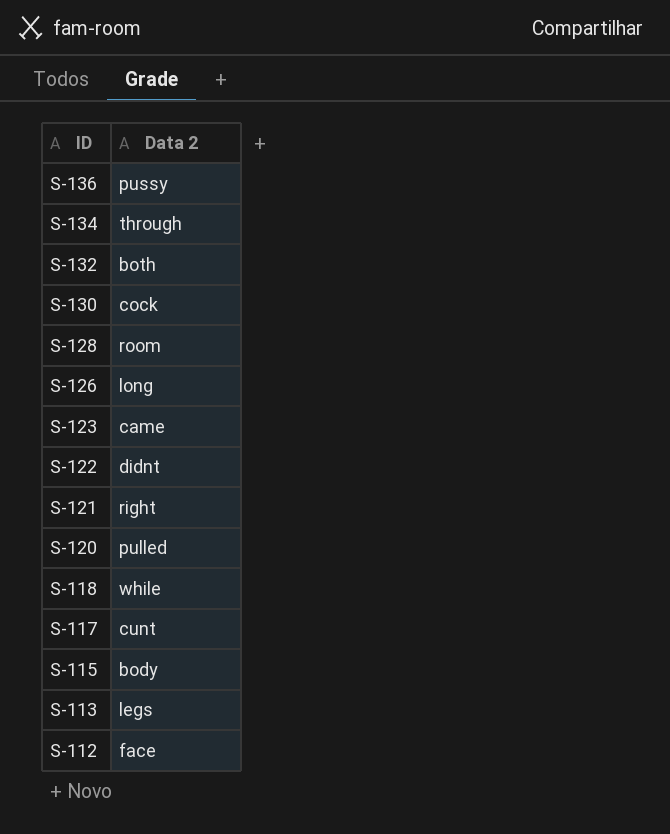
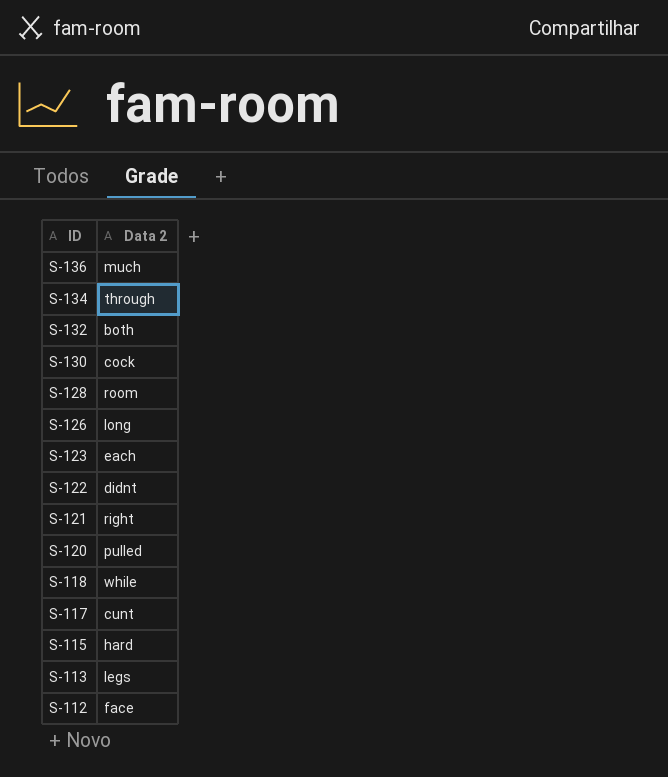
S-136 | Data 2: pussy -> much
S-123 | Data 2: came -> each
S-115 | Data 2: body -> hard

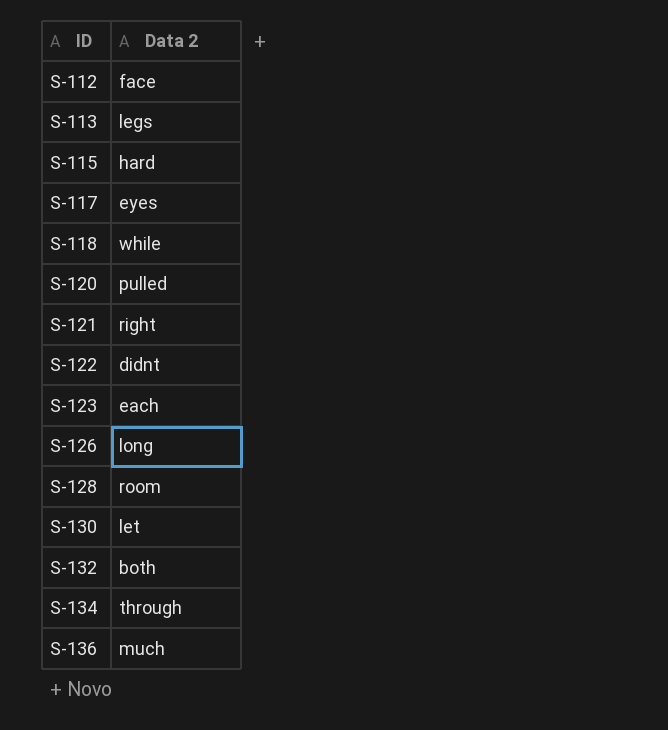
row order: ID descending -> ID ascending
S-117 | Data 2: cunt -> eyes
S-130 | Data 2: cock -> let

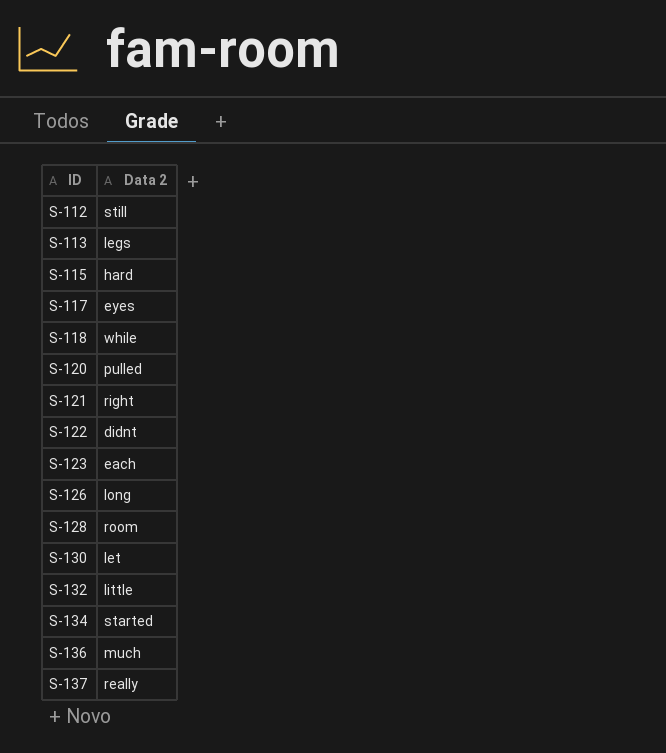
S-112 | Data 2: face -> still
S-132 | Data 2: both -> little
S-134 | Data 2: through -> started
row S-137: none -> really

